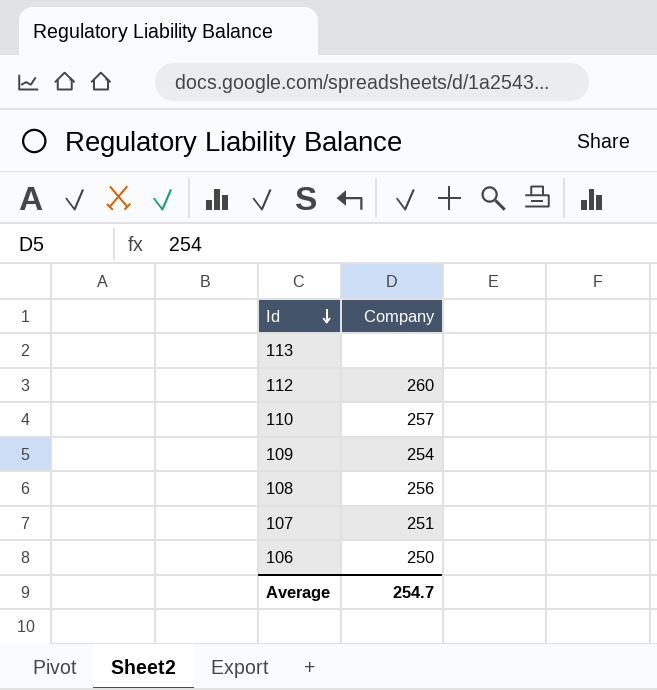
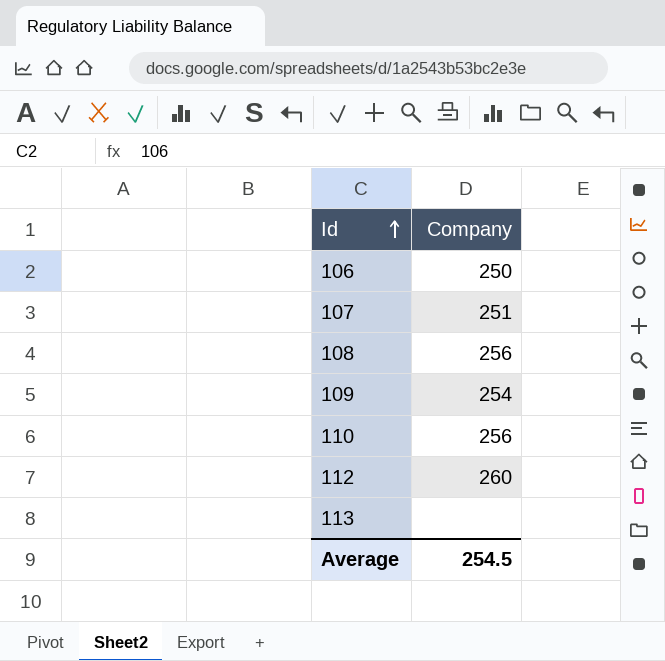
row order: Id descending -> Id ascending
110 | Company: 257 -> 256
Average | Company: 254.7 -> 254.5

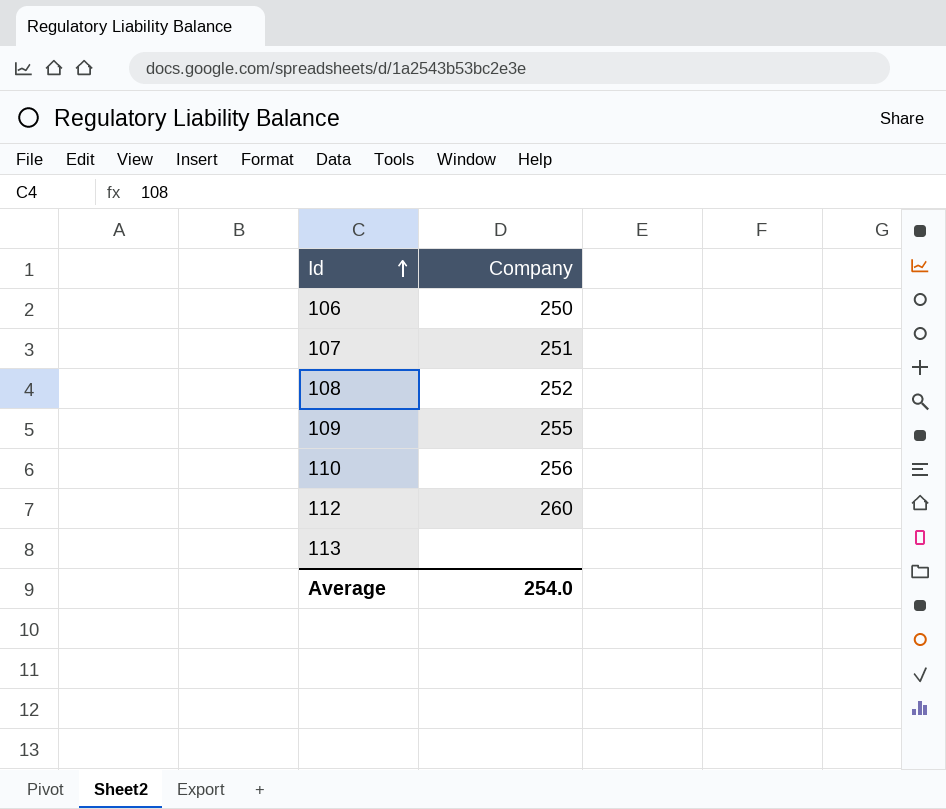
108 | Company: 256 -> 252
109 | Company: 254 -> 255
Average | Company: 254.5 -> 254.0

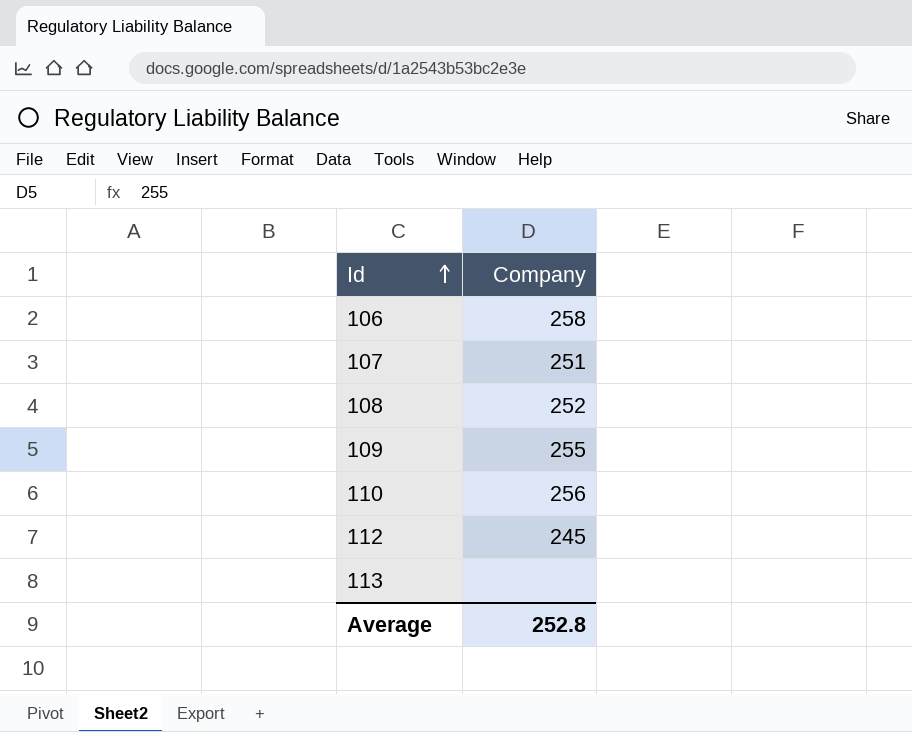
106 | Company: 250 -> 258
112 | Company: 260 -> 245
Average | Company: 254.0 -> 252.8

